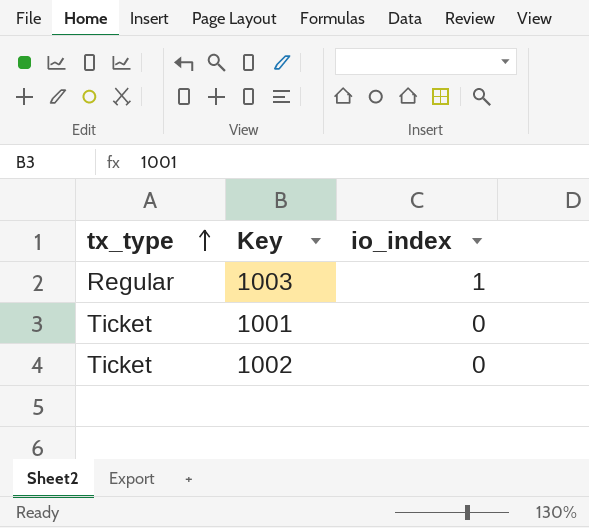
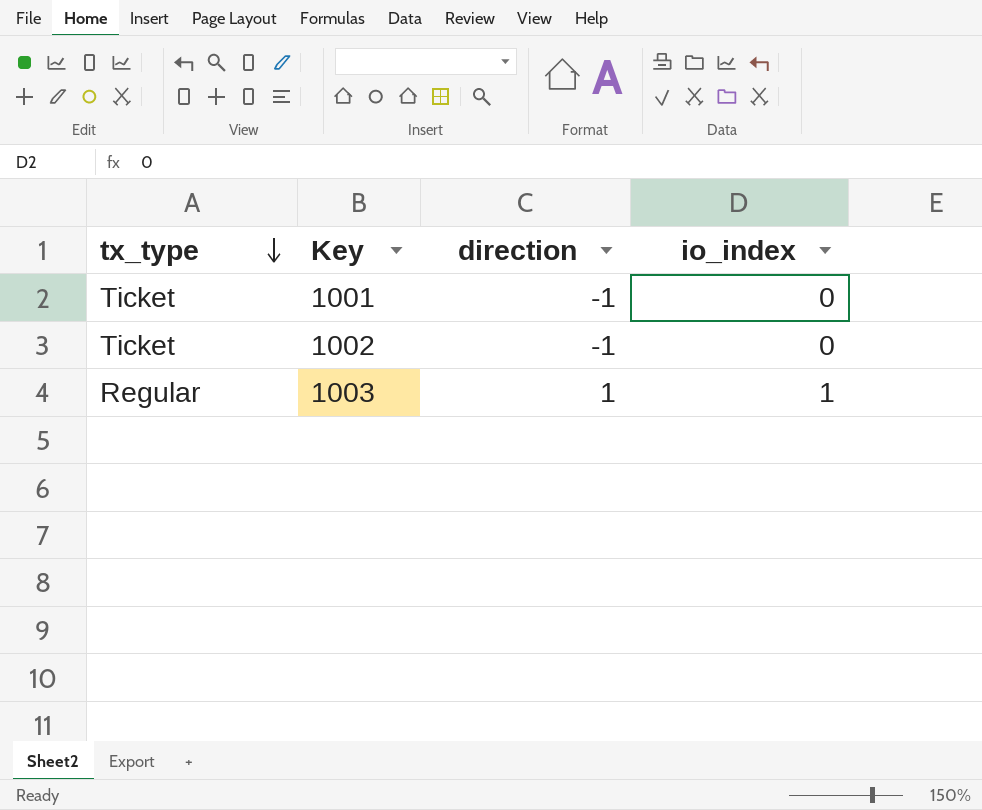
row order: tx_type ascending -> tx_type descending
column direction | position: none -> 3

